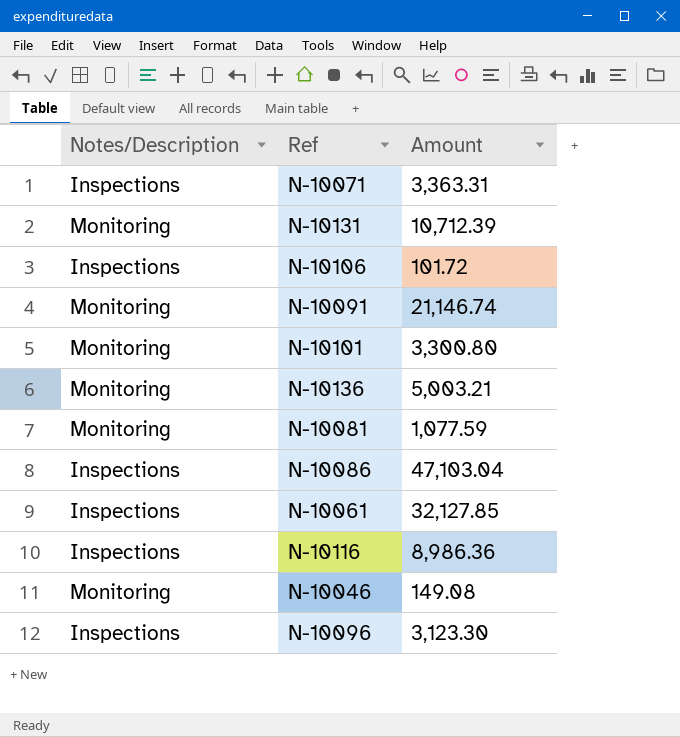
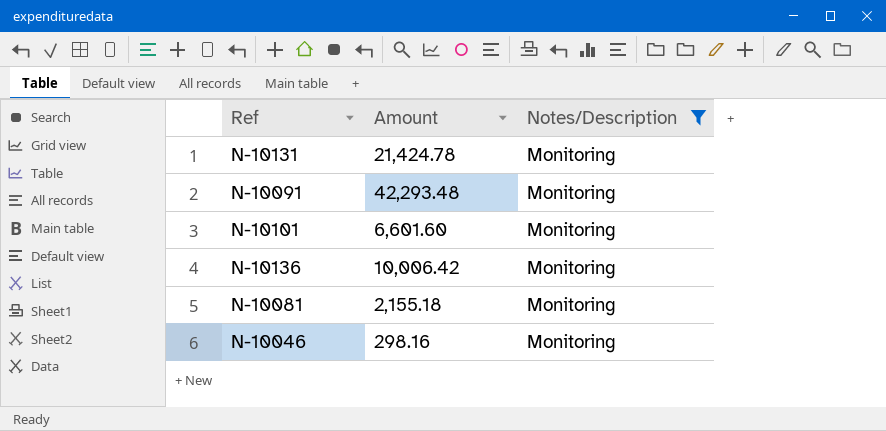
filter: none -> Notes/Description = Monitoring
column Notes/Description | position: 1 -> 3
N-10131 | Amount: 10,712.39 -> 21,424.78
N-10091 | Amount: 21,146.74 -> 42,293.48
N-10101 | Amount: 3,300.80 -> 6,601.60
N-10136 | Amount: 5,003.21 -> 10,006.42
N-10081 | Amount: 1,077.59 -> 2,155.18
N-10046 | Amount: 149.08 -> 298.16

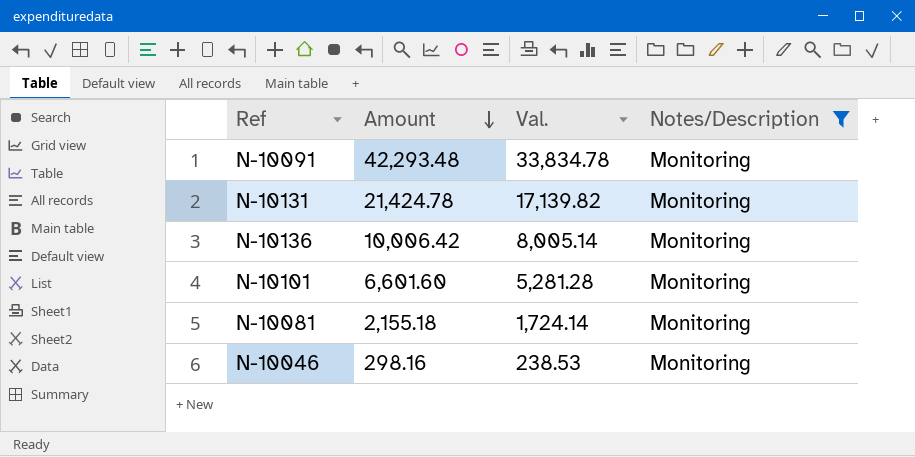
row order: none -> Amount descending
column Val. | formula: none -> [Amount] * 0.8

